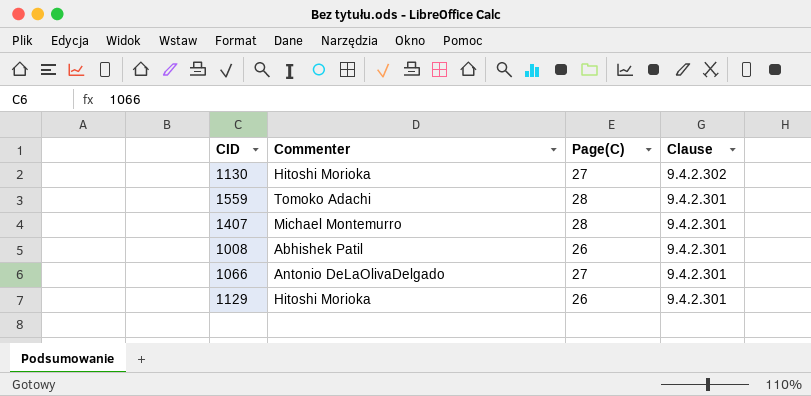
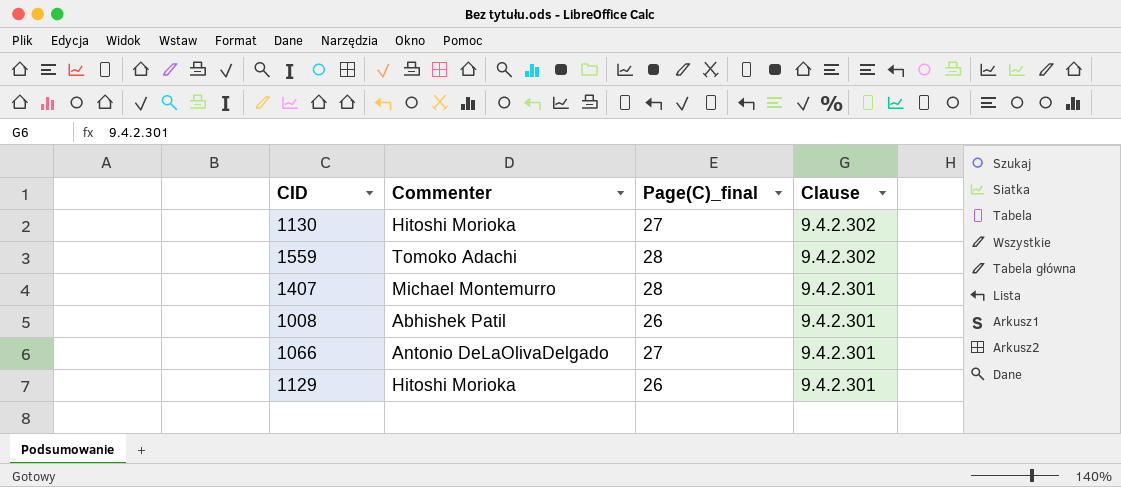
column name: Page(C) -> Page(C)_final
1559 | Clause: 9.4.2.301 -> 9.4.2.302

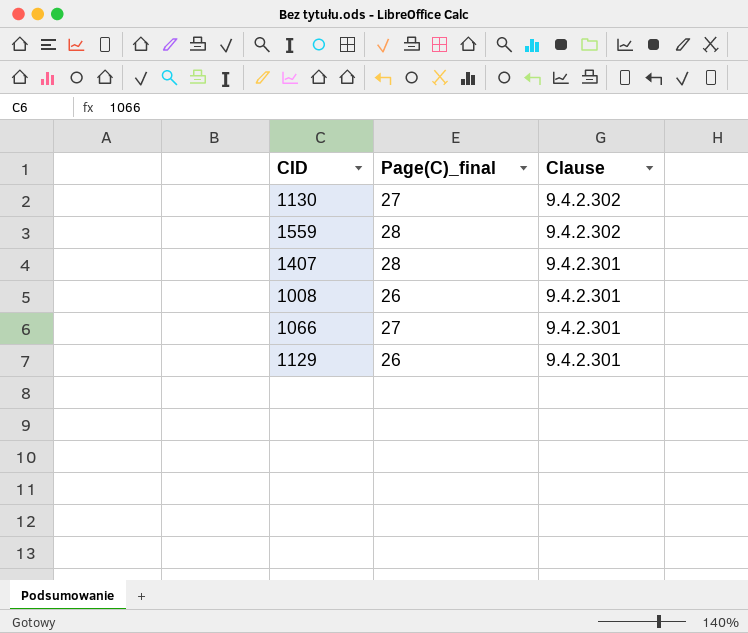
column Commenter | position: 2 -> none

